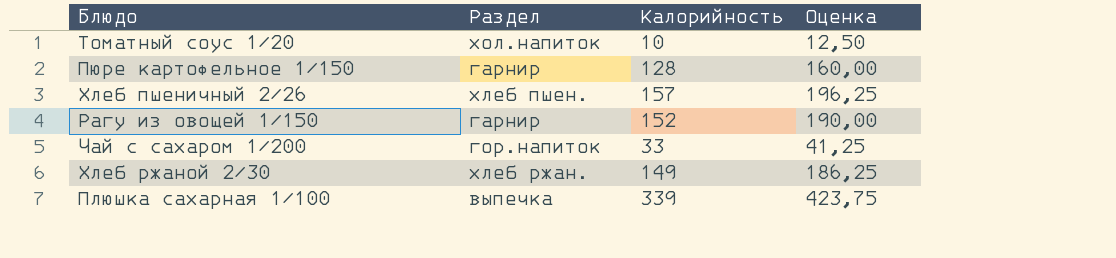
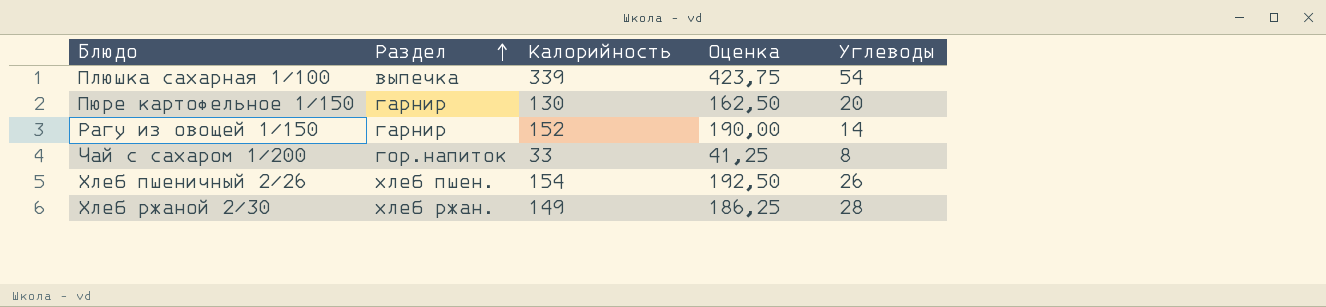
row order: none -> Раздел ascending
column Углеводы | position: none -> 5
row Томатный соус 1/20: хол.напиток | 10 | 12,50 -> none
Пюре картофельное 1/150 | Калорийность: 128 -> 130
Пюре картофельное 1/150 | Оценка: 160,00 -> 162,50
Хлеб пшеничный 2/26 | Калорийность: 157 -> 154
Хлеб пшеничный 2/26 | Оценка: 196,25 -> 192,50

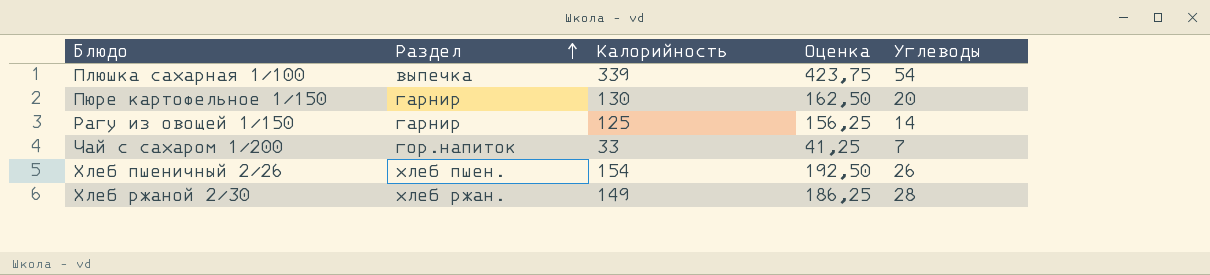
Рагу из овощей 1/150 | Калорийность: 152 -> 125
Рагу из овощей 1/150 | Оценка: 190,00 -> 156,25
Чай с сахаром 1/200 | Углеводы: 8 -> 7

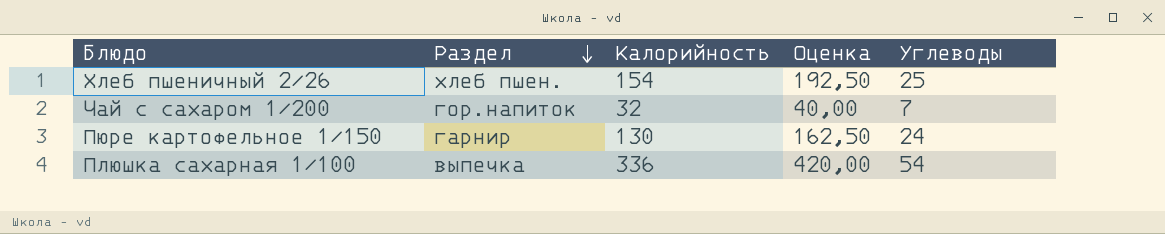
row order: Раздел ascending -> Раздел descending
row Рагу из овощей 1/150: гарнир | 125 | 156,25 | 14 -> none
row Хлеб ржаной 2/30: хлеб ржан. | 149 | 186,25 | 28 -> none
Хлеб пшеничный 2/26 | Углеводы: 26 -> 25
Чай с сахаром 1/200 | Калорийность: 33 -> 32
Чай с сахаром 1/200 | Оценка: 41,25 -> 40,00
Пюре картофельное 1/150 | Углеводы: 20 -> 24
Плюшка сахарная 1/100 | Калорийность: 339 -> 336
Плюшка сахарная 1/100 | Оценка: 423,75 -> 420,00

